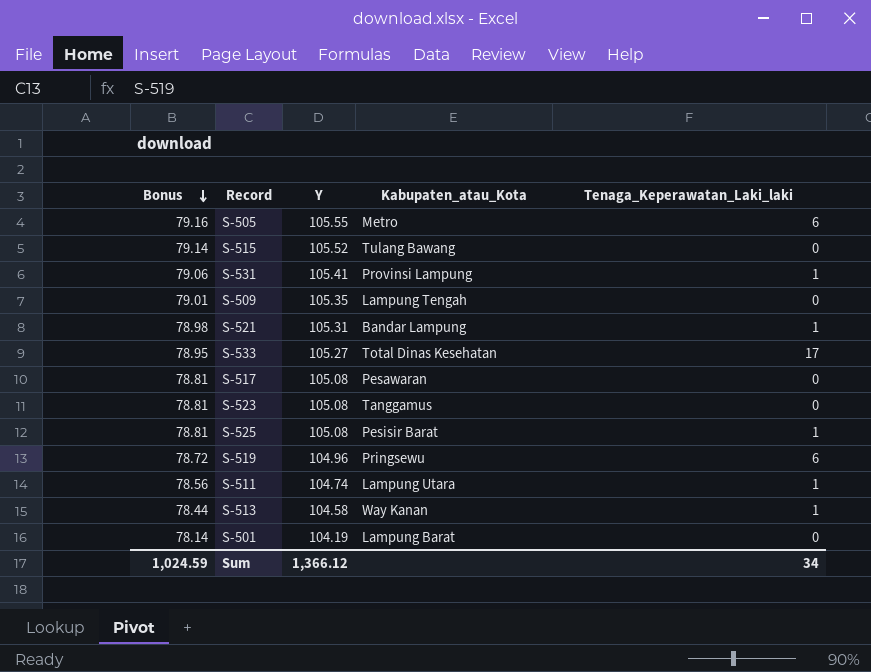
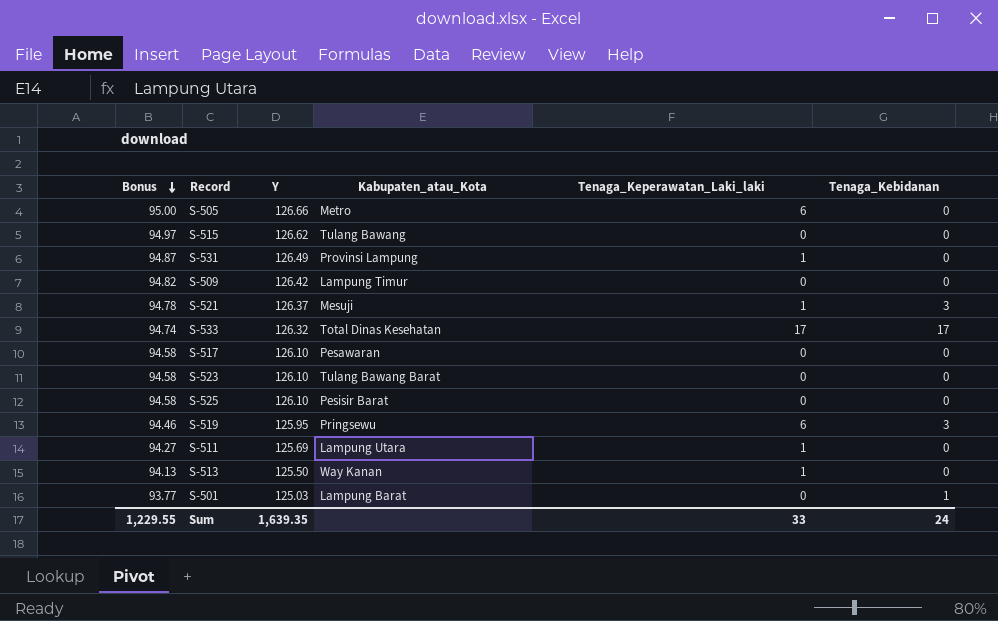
column Tenaga_Kebidanan | position: none -> 6
S-505 | Bonus: 79.16 -> 95.00
S-505 | Y: 105.55 -> 126.66
S-515 | Bonus: 79.14 -> 94.97
S-515 | Y: 105.52 -> 126.62
S-531 | Bonus: 79.06 -> 94.87
S-531 | Y: 105.41 -> 126.49
S-509 | Bonus: 79.01 -> 94.82
S-509 | Y: 105.35 -> 126.42
S-509 | Kabupaten_atau_Kota: Lampung Tengah -> Lampung Timur
S-521 | Bonus: 78.98 -> 94.78
S-521 | Y: 105.31 -> 126.37
S-521 | Kabupaten_atau_Kota: Bandar Lampung -> Mesuji
S-533 | Bonus: 78.95 -> 94.74
S-533 | Y: 105.27 -> 126.32
S-517 | Bonus: 78.81 -> 94.58
S-517 | Y: 105.08 -> 126.10
S-523 | Bonus: 78.81 -> 94.58
S-523 | Y: 105.08 -> 126.10
S-523 | Kabupaten_atau_Kota: Tanggamus -> Tulang Bawang Barat
S-525 | Bonus: 78.81 -> 94.58
S-525 | Y: 105.08 -> 126.10
S-525 | Tenaga_Keperawatan_Laki_laki: 1 -> 0
S-519 | Bonus: 78.72 -> 94.46
S-519 | Y: 104.96 -> 125.95
S-511 | Bonus: 78.56 -> 94.27
S-511 | Y: 104.74 -> 125.69
S-513 | Bonus: 78.44 -> 94.13
S-513 | Y: 104.58 -> 125.50
S-501 | Bonus: 78.14 -> 93.77
S-501 | Y: 104.19 -> 125.03
Sum | Bonus: 1,024.59 -> 1,229.55
Sum | Y: 1,366.12 -> 1,639.35
Sum | Tenaga_Keperawatan_Laki_laki: 34 -> 33

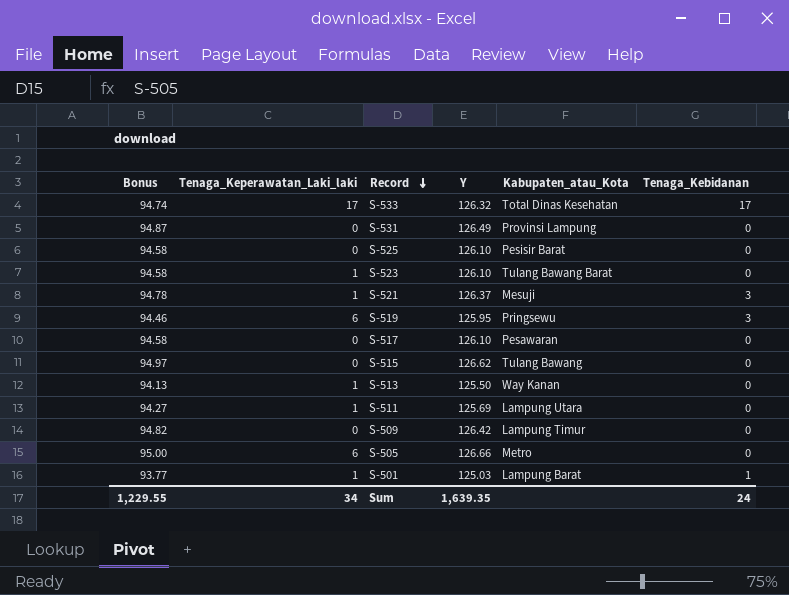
row order: Bonus descending -> Record descending
column Tenaga_Keperawatan_Laki_laki | position: 5 -> 2
S-531 | Tenaga_Keperawatan_Laki_laki: 1 -> 0
S-523 | Tenaga_Keperawatan_Laki_laki: 0 -> 1
S-501 | Tenaga_Keperawatan_Laki_laki: 0 -> 1
Sum | Tenaga_Keperawatan_Laki_laki: 33 -> 34

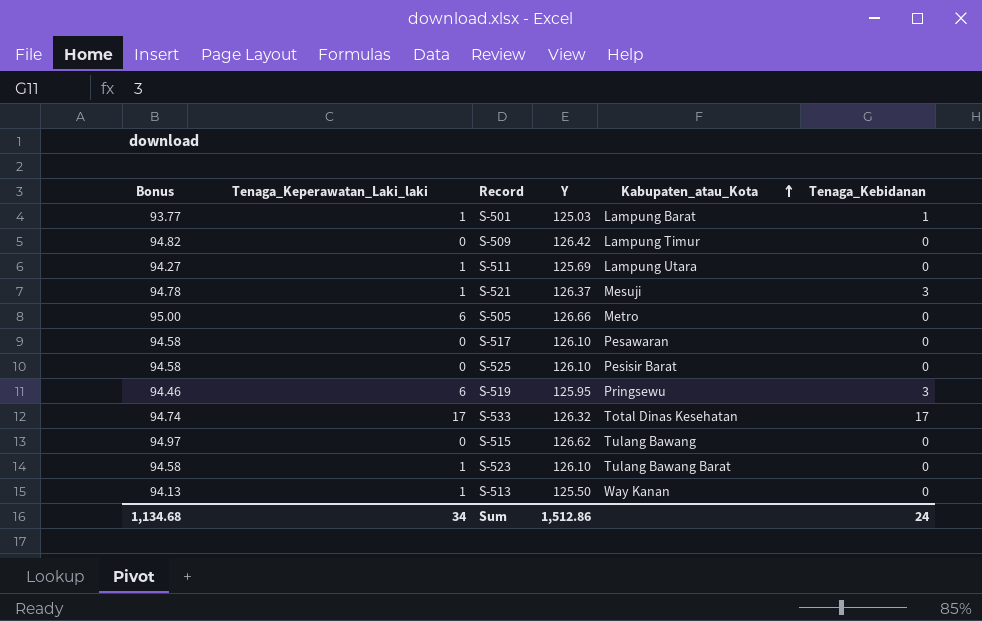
row order: Record descending -> Kabupaten_atau_Kota ascending
row S-531: 94.87 | 0 | 126.49 | Provinsi Lampung | 0 -> none
Sum | Bonus: 1,229.55 -> 1,134.68
Sum | Y: 1,639.35 -> 1,512.86

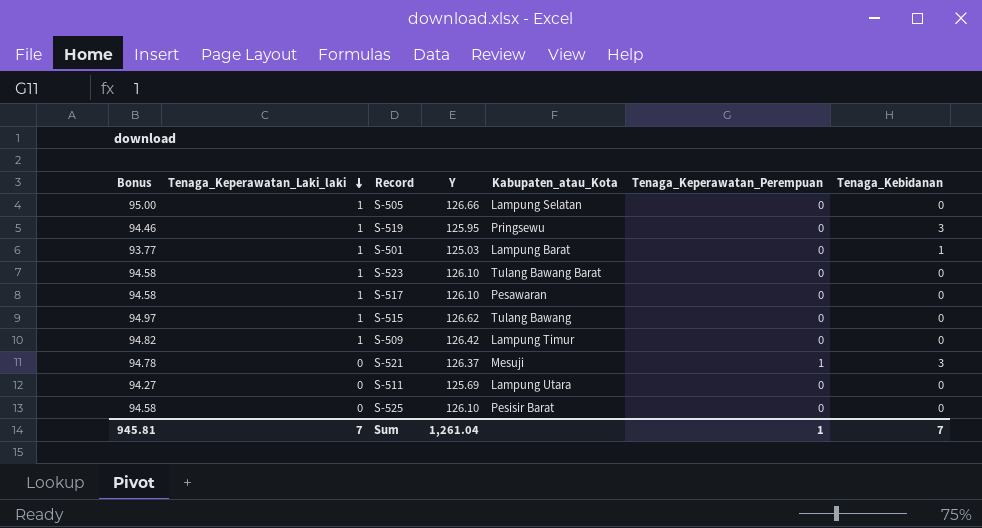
row order: Kabupaten_atau_Kota ascending -> Tenaga_Keperawatan_Laki_laki descending
column Tenaga_Keperawatan_Perempuan | position: none -> 6
row S-533: 94.74 | 17 | 126.32 | Total Dinas Kesehatan | 17 -> none
row S-513: 94.13 | 1 | 125.50 | Way Kanan | 0 -> none
S-505 | Tenaga_Keperawatan_Laki_laki: 6 -> 1
S-505 | Kabupaten_atau_Kota: Metro -> Lampung Selatan
S-519 | Tenaga_Keperawatan_Laki_laki: 6 -> 1
S-517 | Tenaga_Keperawatan_Laki_laki: 0 -> 1
S-515 | Tenaga_Keperawatan_Laki_laki: 0 -> 1
S-509 | Tenaga_Keperawatan_Laki_laki: 0 -> 1
S-521 | Tenaga_Keperawatan_Laki_laki: 1 -> 0
S-511 | Tenaga_Keperawatan_Laki_laki: 1 -> 0
Sum | Bonus: 1,134.68 -> 945.81
Sum | Tenaga_Keperawatan_Laki_laki: 34 -> 7
Sum | Y: 1,512.86 -> 1,261.04
Sum | Tenaga_Kebidanan: 24 -> 7

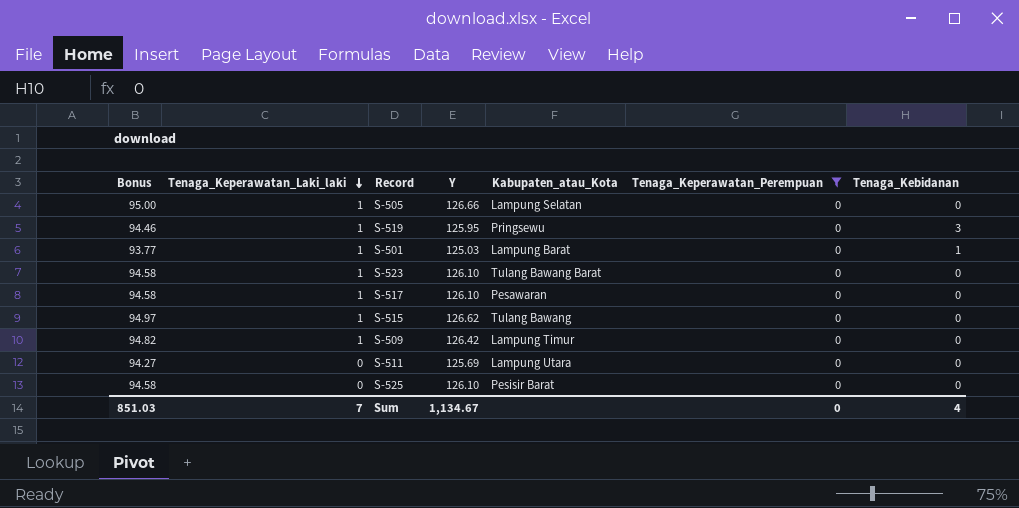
filter: none -> Tenaga_Keperawatan_Perempuan = 0
Sum | Bonus: 945.81 -> 851.03
Sum | Y: 1,261.04 -> 1,134.67
Sum | Tenaga_Keperawatan_Perempuan: 1 -> 0
Sum | Tenaga_Kebidanan: 7 -> 4

